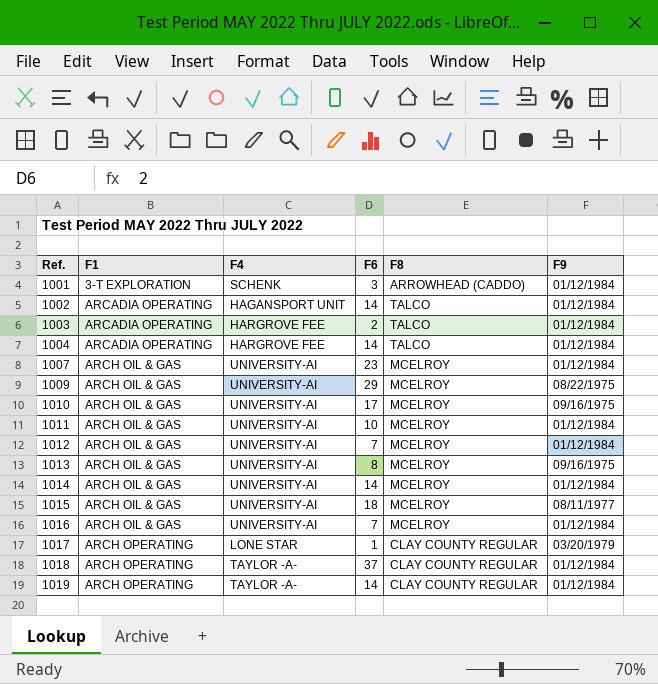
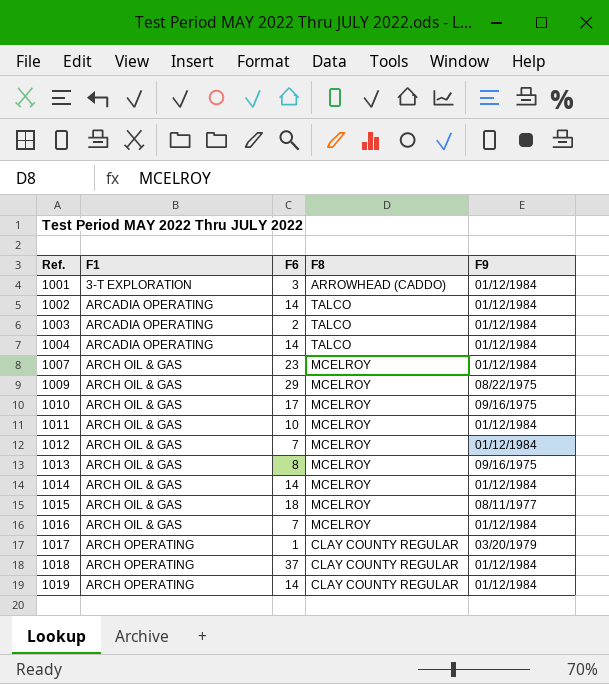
column F4 | position: 3 -> none

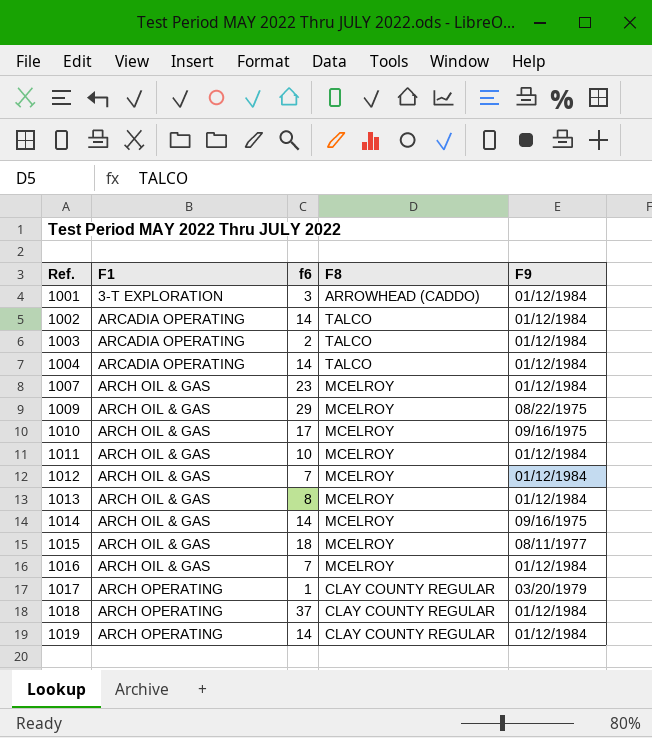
column name: F6 -> f6
1013 | F9: 09/16/1975 -> 01/12/1984
1014 | F9: 01/12/1984 -> 09/16/1975

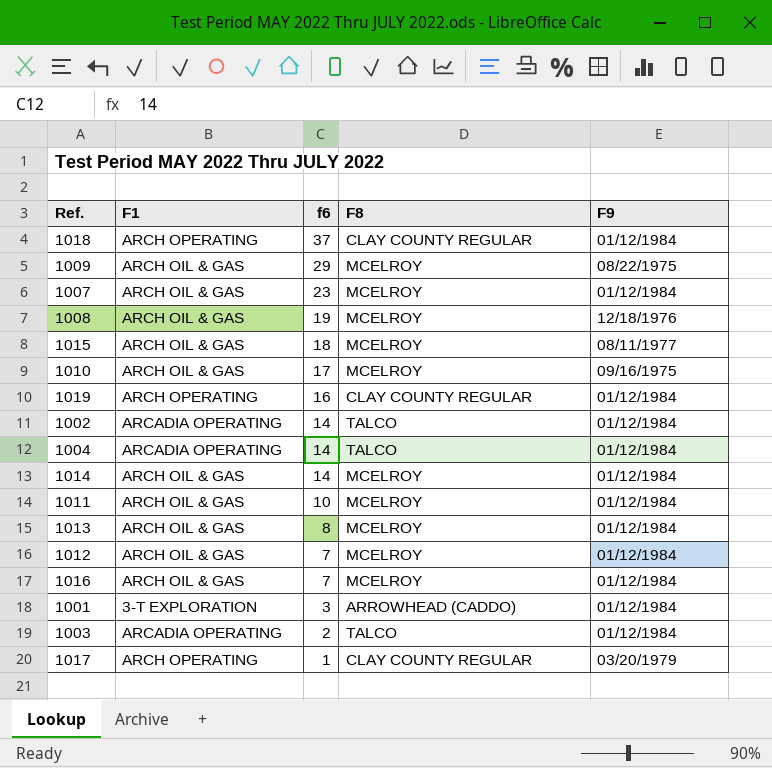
row order: Ref. ascending -> f6 descending
row 1008: none -> ARCH OIL & GAS | 19 | MCELROY | 12/18/1976
1019 | f6: 14 -> 16
1014 | F9: 09/16/1975 -> 01/12/1984

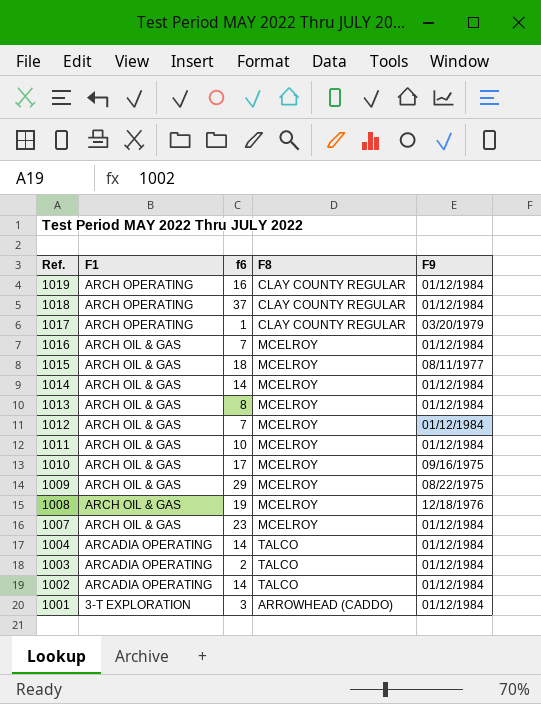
row order: f6 descending -> Ref. descending

